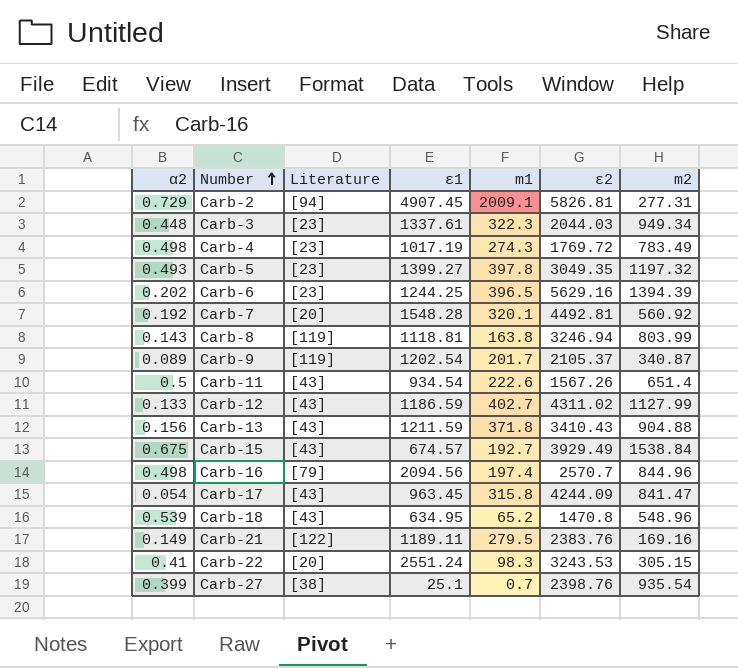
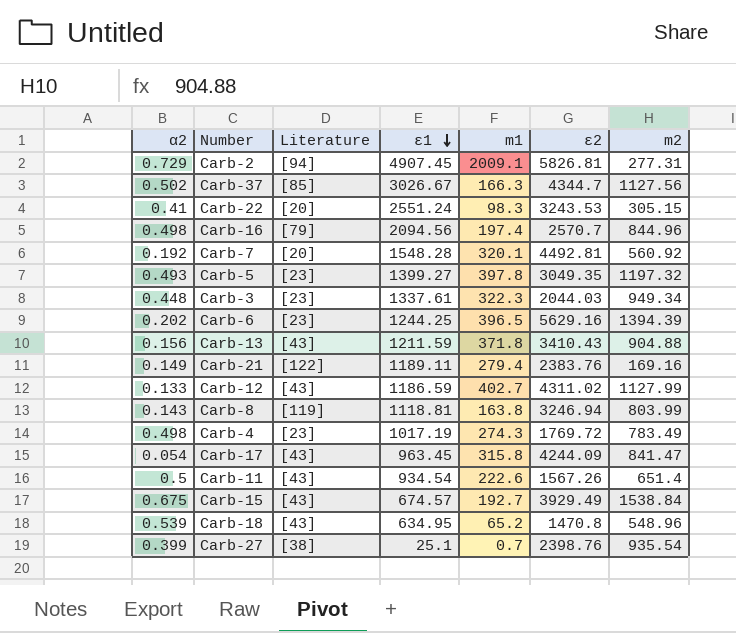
row order: Number ascending -> ε1 descending
row Carb-9: 0.089 | [119] | 1202.54 | 201.7 | 2105.37 | 340.87 -> none
row Carb-37: none -> 0.502 | [85] | 3026.67 | 166.3 | 4344.7 | 1127.56
Carb-21 | m1: 279.5 -> 279.4

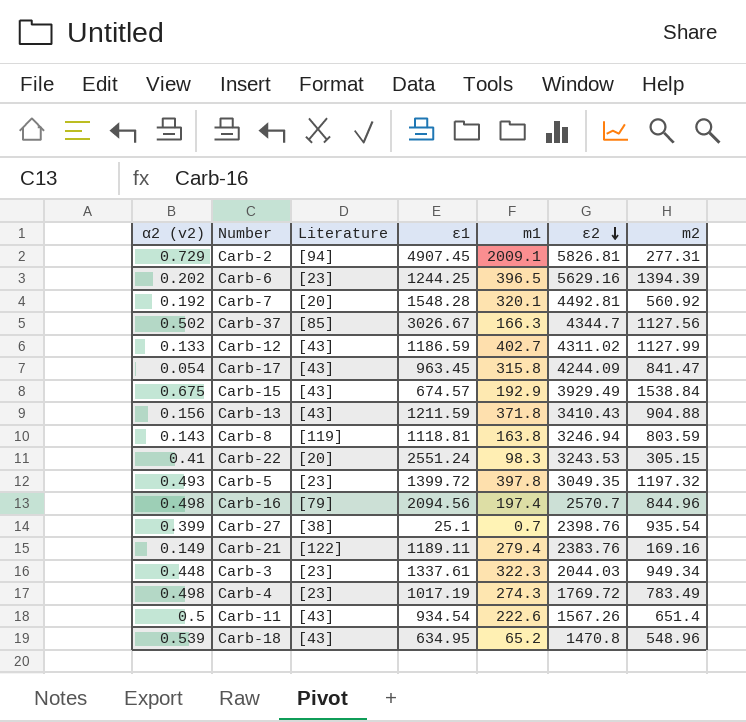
row order: ε1 descending -> ε2 descending
column name: α2 -> α2 (v2)
Carb-15 | m1: 192.7 -> 192.9
Carb-8 | m2: 803.99 -> 803.59
Carb-5 | ε1: 1399.27 -> 1399.72

